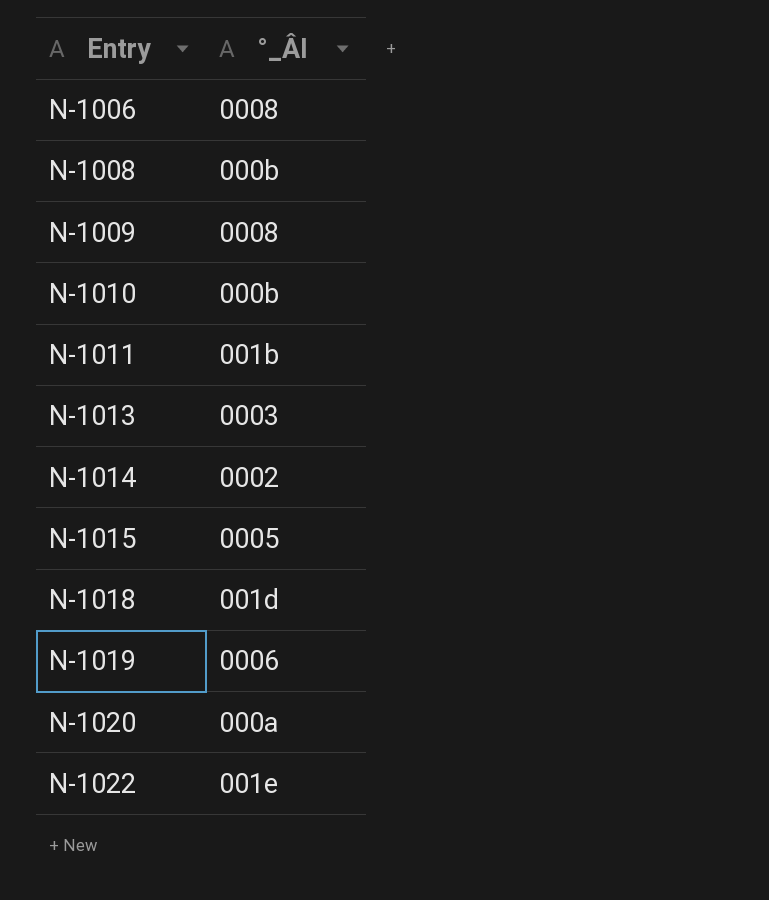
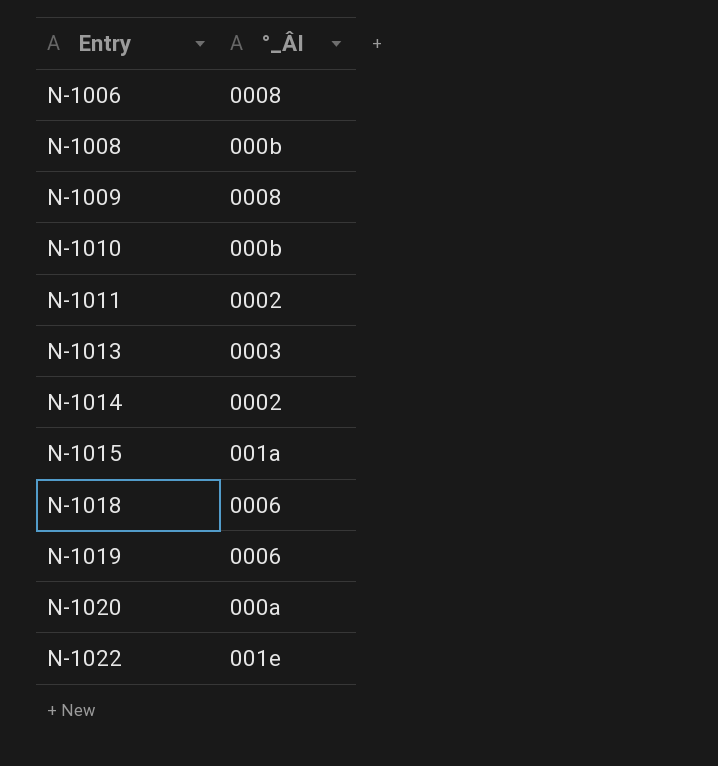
N-1011 | °_ÂI: 001b -> 0002
N-1015 | °_ÂI: 0005 -> 001a
N-1018 | °_ÂI: 001d -> 0006

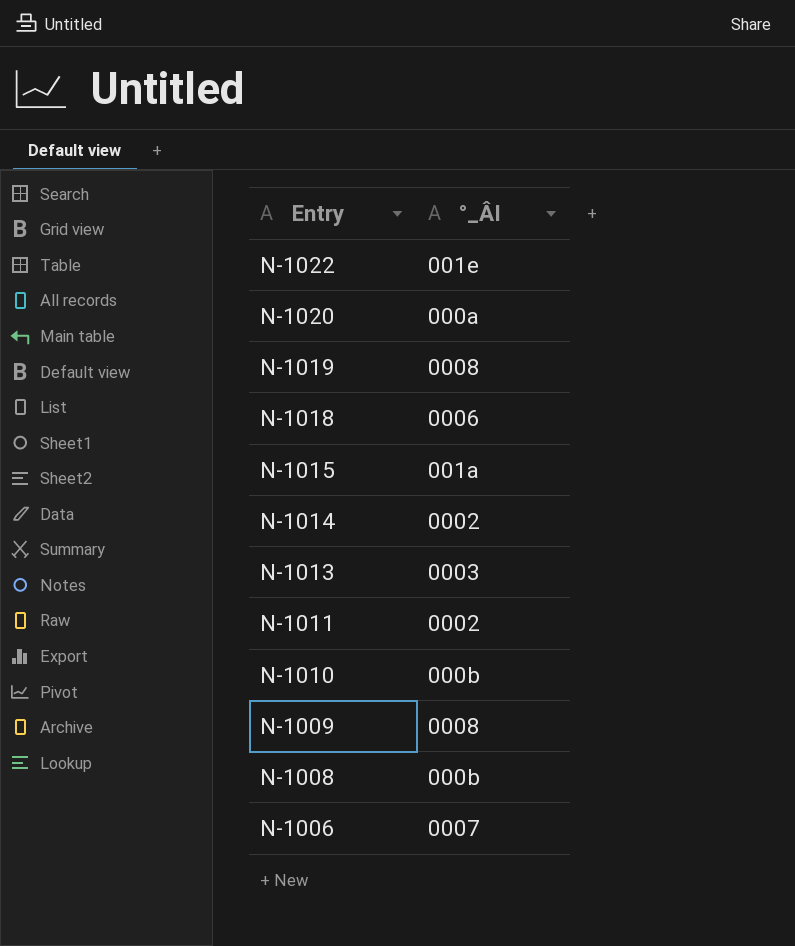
row order: Entry ascending -> Entry descending
N-1019 | °_ÂI: 0006 -> 0008
N-1006 | °_ÂI: 0008 -> 0007

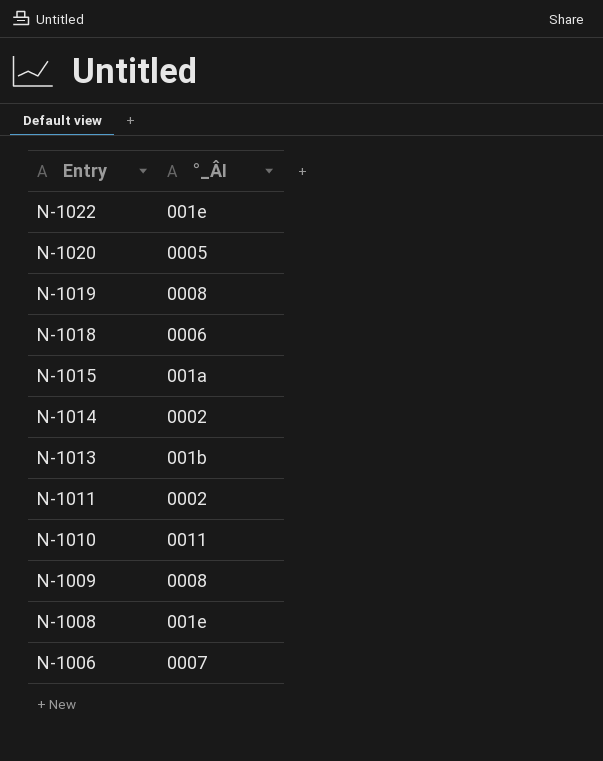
N-1020 | °_ÂI: 000a -> 0005
N-1013 | °_ÂI: 0003 -> 001b
N-1010 | °_ÂI: 000b -> 0011
N-1008 | °_ÂI: 000b -> 001e

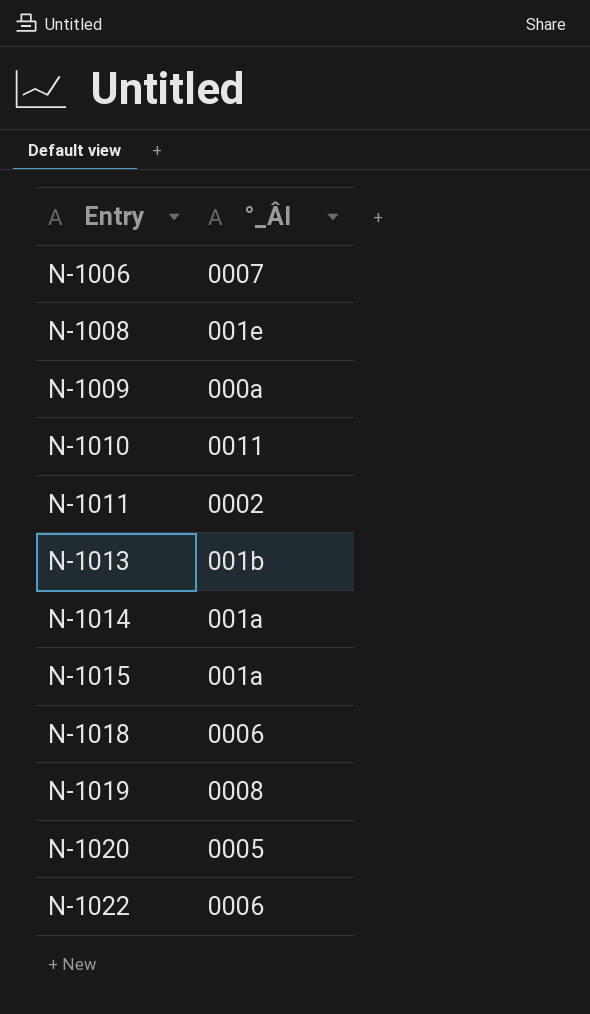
row order: Entry descending -> Entry ascending
N-1009 | °_ÂI: 0008 -> 000a
N-1014 | °_ÂI: 0002 -> 001a
N-1022 | °_ÂI: 001e -> 0006

